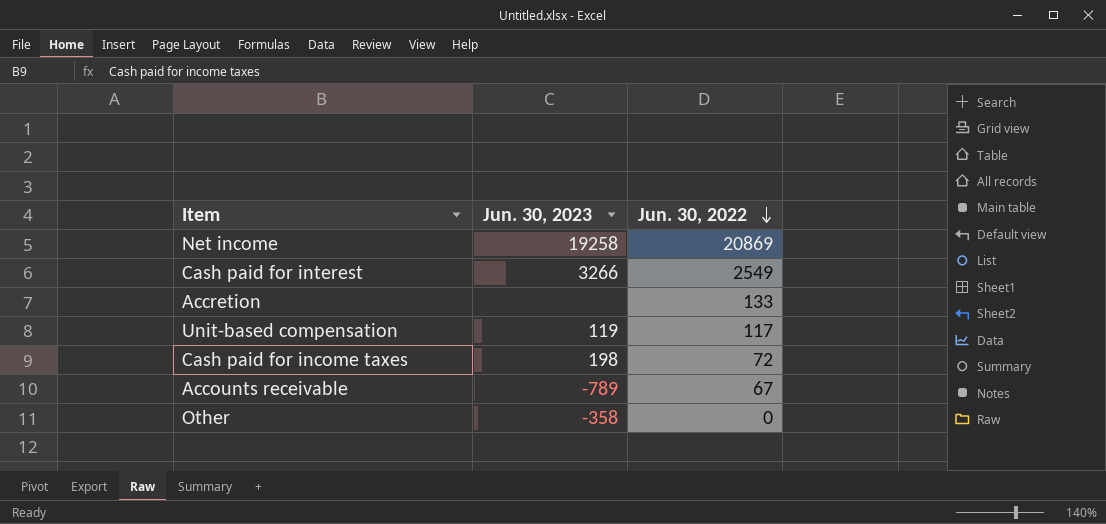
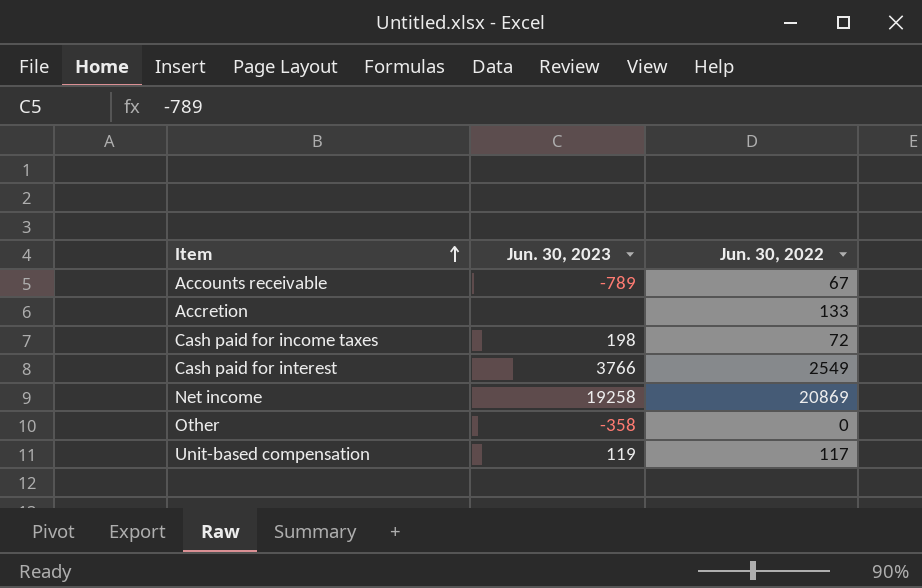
row order: Jun. 30, 2022 descending -> Item ascending
Cash paid for interest | Jun. 30, 2023: 3266 -> 3766

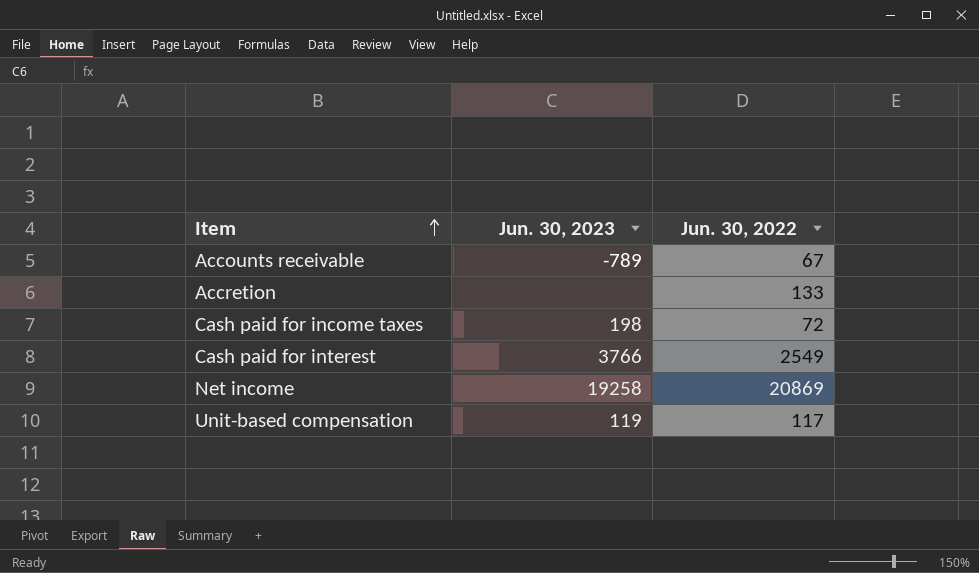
row Other: -358 | 0 -> none

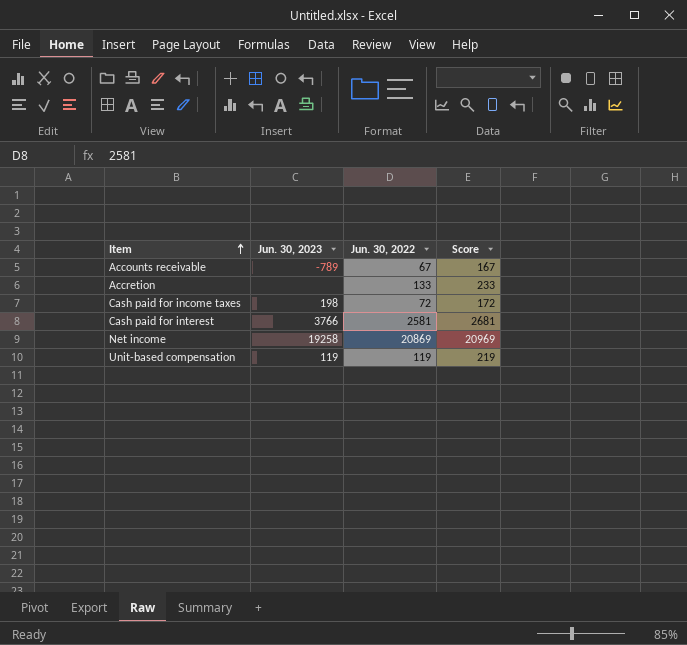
column Score | formula: none -> [Jun. 30, 2022] + 100
Cash paid for interest | Jun. 30, 2022: 2549 -> 2581
Unit-based compensation | Jun. 30, 2022: 117 -> 119

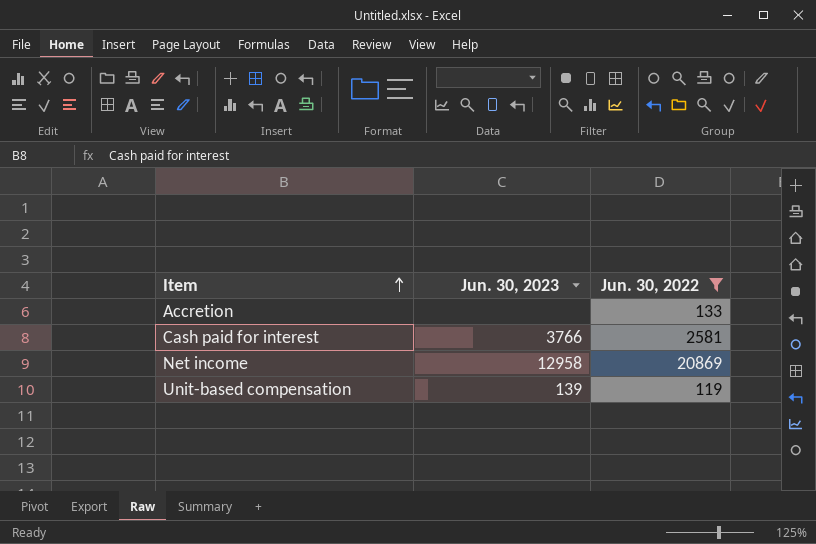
filter: none -> Jun. 30, 2022 >= 119
column Score | formula: [Jun. 30, 2022] + 100 -> none
Net income | Jun. 30, 2023: 19258 -> 12958
Unit-based compensation | Jun. 30, 2023: 119 -> 139

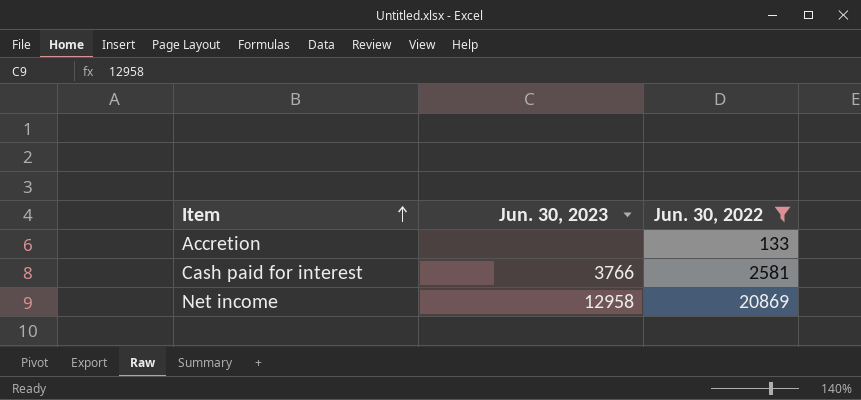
row Unit-based compensation: 139 | 119 -> none

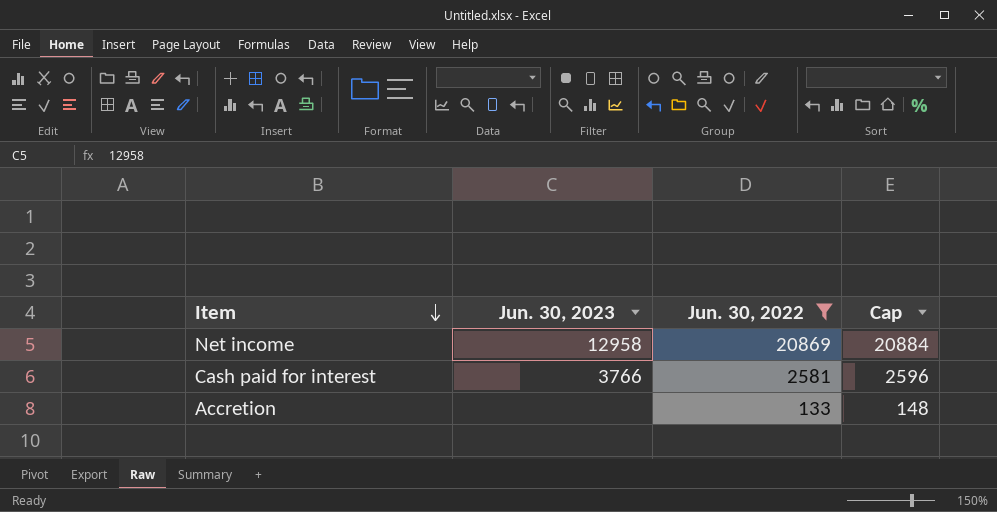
row order: Item ascending -> Item descending
column Cap | formula: none -> [Jun. 30, 2022] + 15

